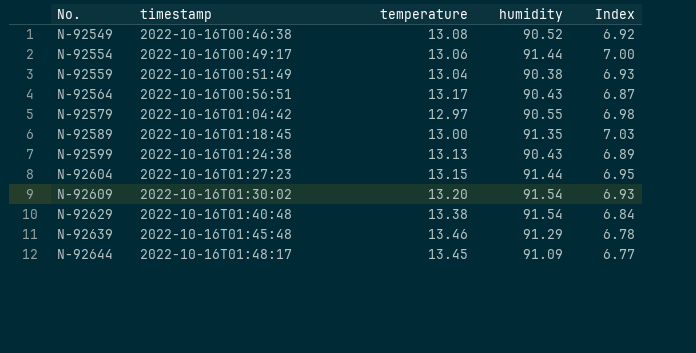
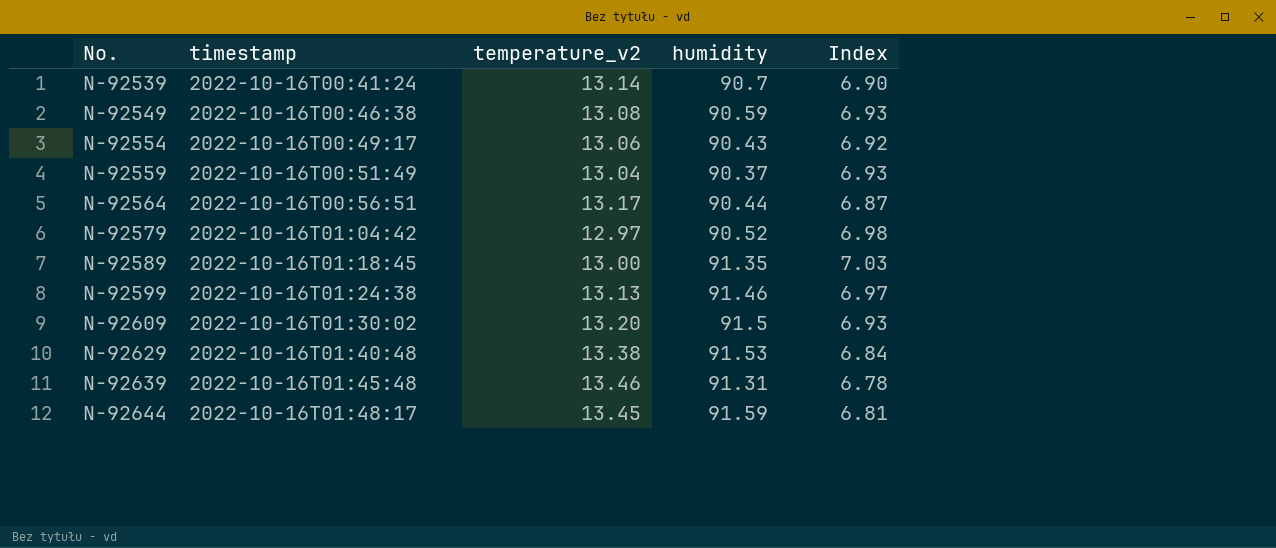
column name: temperature -> temperature_v2
row N-92604: 2022-10-16T01:27:23 | 13.15 | 91.44 | 6.95 -> none
row N-92539: none -> 2022-10-16T00:41:24 | 13.14 | 90.7 | 6.90
N-92549 | humidity: 90.52 -> 90.59
N-92549 | Index: 6.92 -> 6.93
N-92554 | humidity: 91.44 -> 90.43
N-92554 | Index: 7.00 -> 6.92
N-92559 | humidity: 90.38 -> 90.37
N-92564 | humidity: 90.43 -> 90.44
N-92579 | humidity: 90.55 -> 90.52
N-92599 | humidity: 90.43 -> 91.46
N-92599 | Index: 6.89 -> 6.97
N-92609 | humidity: 91.54 -> 91.5
N-92629 | humidity: 91.54 -> 91.53
N-92639 | humidity: 91.29 -> 91.31
N-92644 | humidity: 91.09 -> 91.59
N-92644 | Index: 6.77 -> 6.81

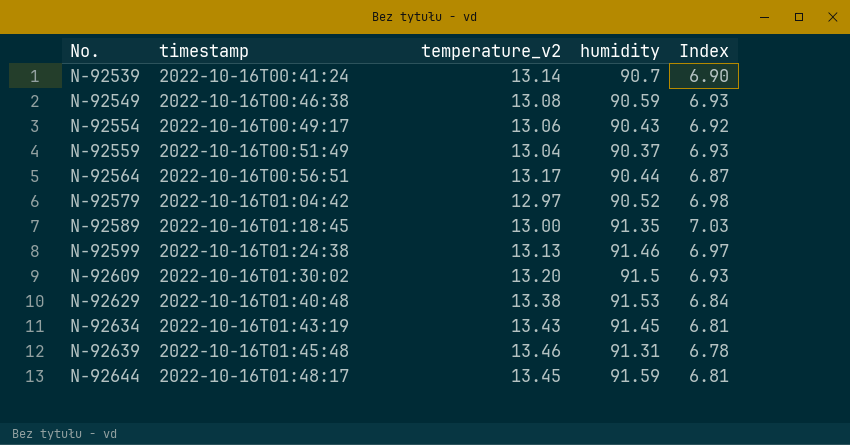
row N-92634: none -> 2022-10-16T01:43:19 | 13.43 | 91.45 | 6.81

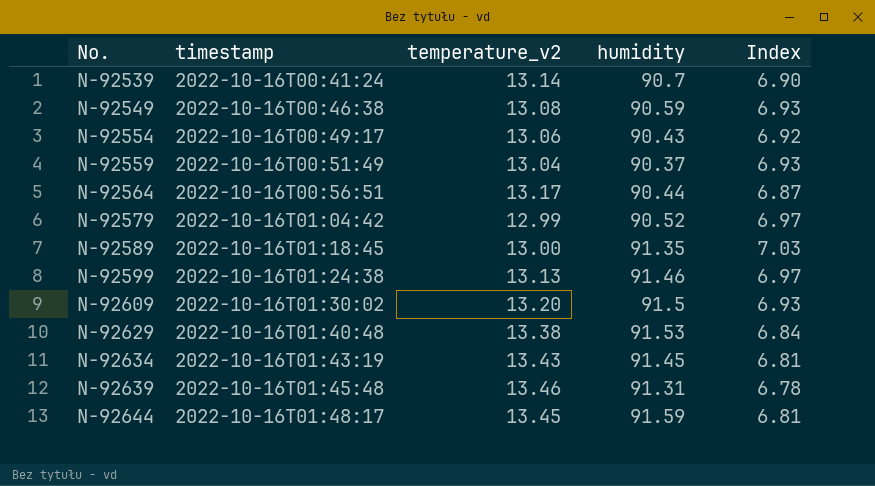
N-92579 | temperature_v2: 12.97 -> 12.99
N-92579 | Index: 6.98 -> 6.97

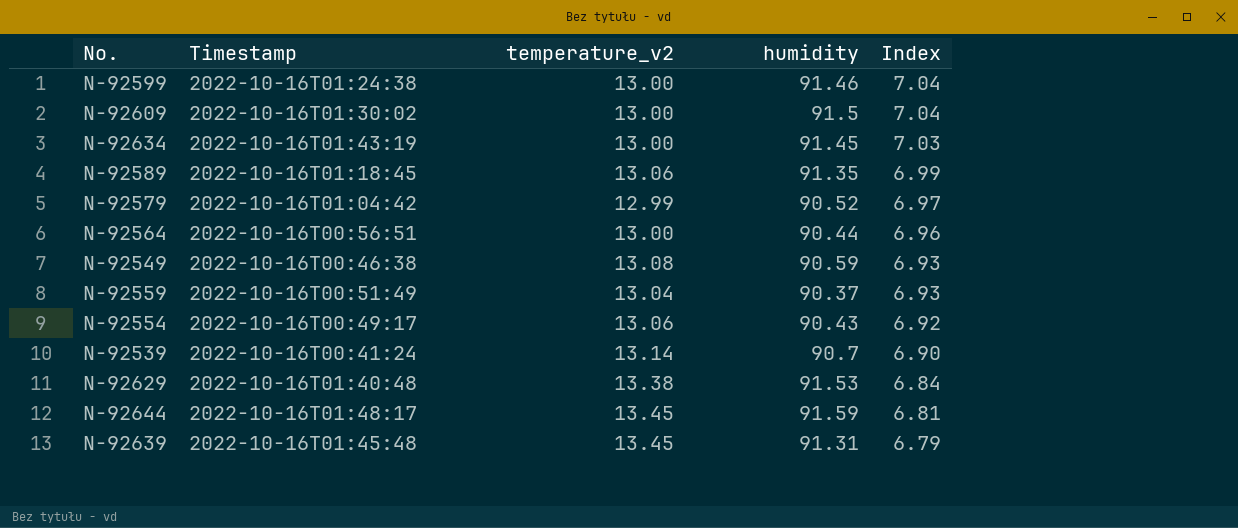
row order: No. ascending -> Index descending
column name: timestamp -> Timestamp
N-92599 | temperature_v2: 13.13 -> 13.00
N-92599 | Index: 6.97 -> 7.04
N-92609 | temperature_v2: 13.20 -> 13.00
N-92609 | Index: 6.93 -> 7.04
N-92634 | temperature_v2: 13.43 -> 13.00
N-92634 | Index: 6.81 -> 7.03
N-92589 | temperature_v2: 13.00 -> 13.06
N-92589 | Index: 7.03 -> 6.99
N-92564 | temperature_v2: 13.17 -> 13.00
N-92564 | Index: 6.87 -> 6.96
N-92639 | temperature_v2: 13.46 -> 13.45
N-92639 | Index: 6.78 -> 6.79

